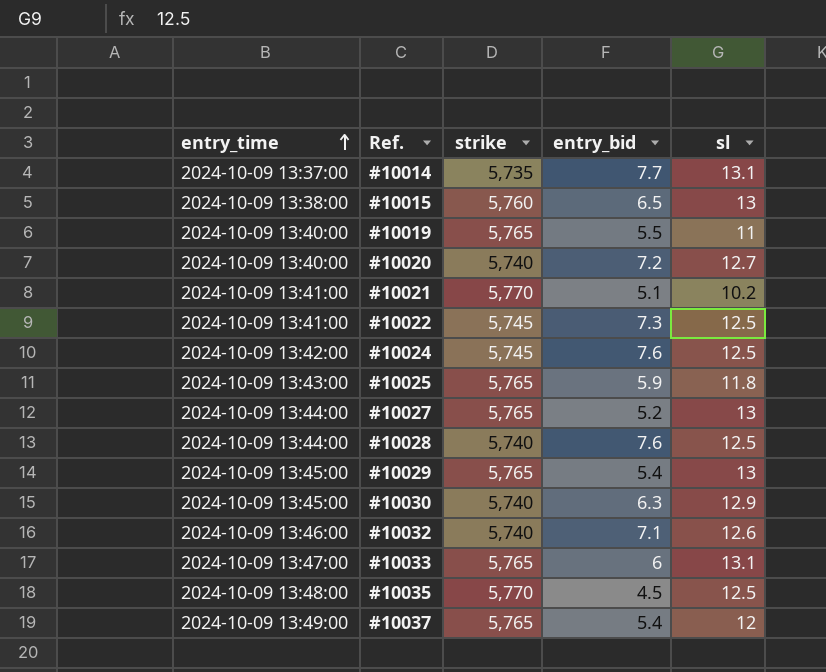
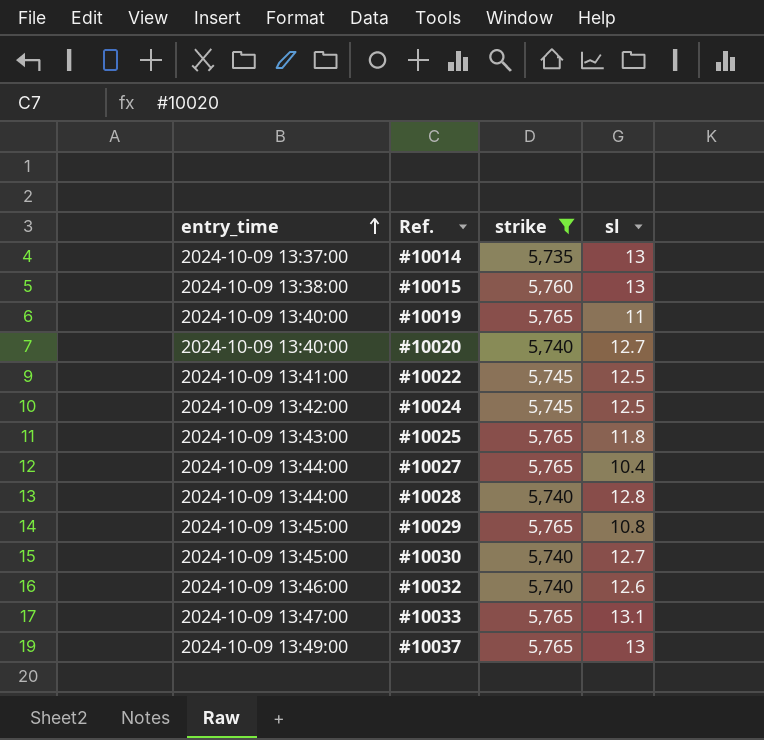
filter: none -> strike != 5,770
column entry_bid | position: 4 -> none
#10014 | sl: 13.1 -> 13
#10027 | sl: 13 -> 10.4
#10028 | sl: 12.5 -> 12.8
#10029 | sl: 13 -> 10.8
#10030 | sl: 12.9 -> 12.7
#10037 | sl: 12 -> 13

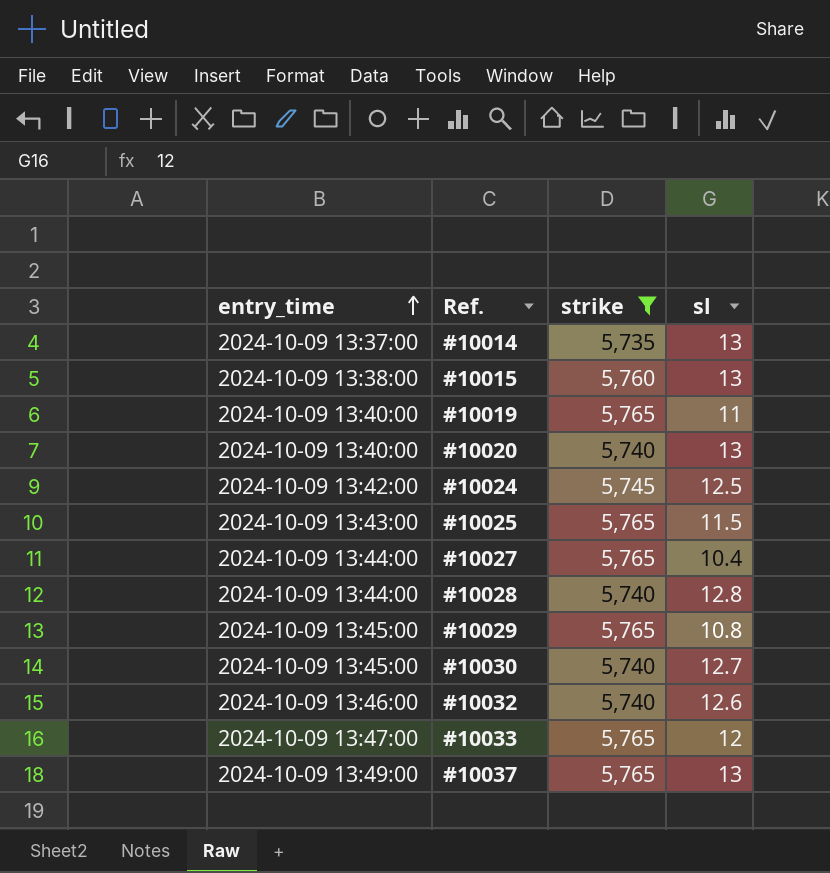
row #10022: 2024-10-09 13:41:00 | 5,745 | 12.5 -> none
#10020 | sl: 12.7 -> 13
#10025 | sl: 11.8 -> 11.5
#10033 | sl: 13.1 -> 12

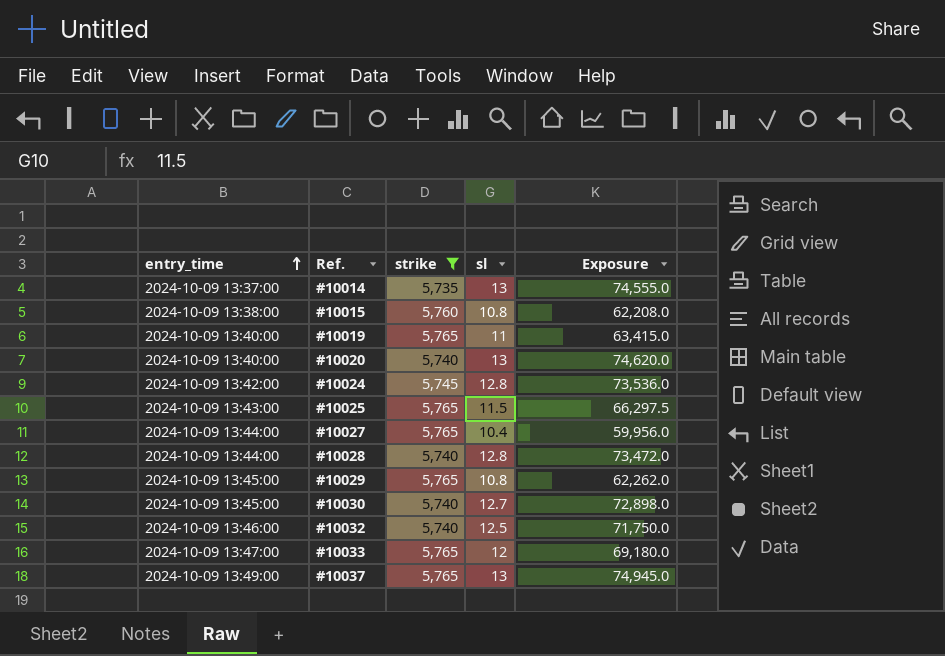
column Exposure | formula: none -> [strike] * [sl]
#10015 | sl: 13 -> 10.8
#10024 | sl: 12.5 -> 12.8
#10032 | sl: 12.6 -> 12.5

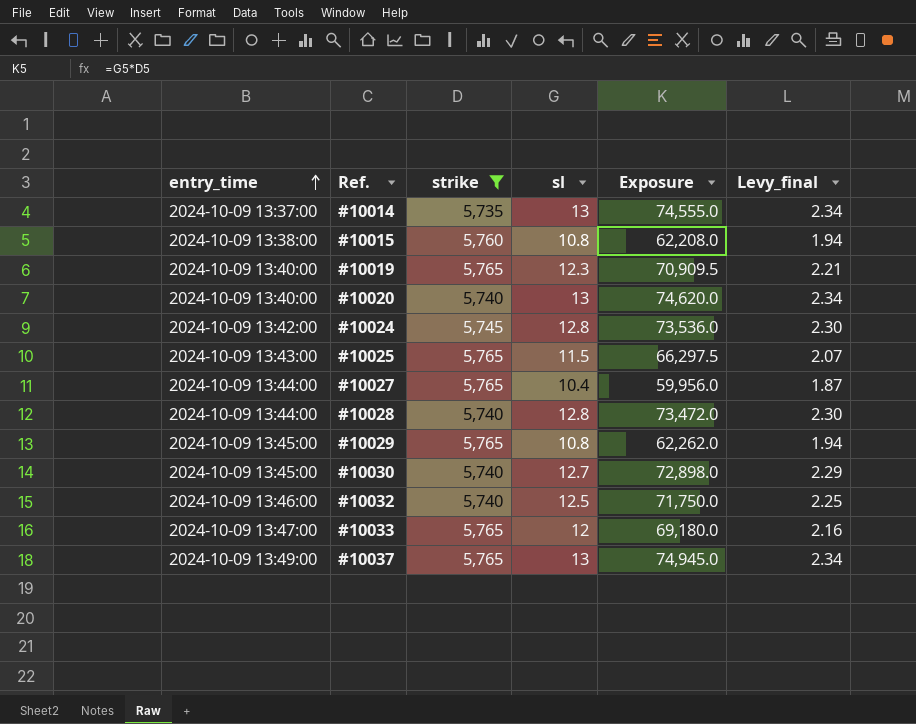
column Levy_final | formula: none -> [sl] * 0.18
#10019 | sl: 11 -> 12.3
#10019 | Exposure: 63,415.0 -> 70,909.5

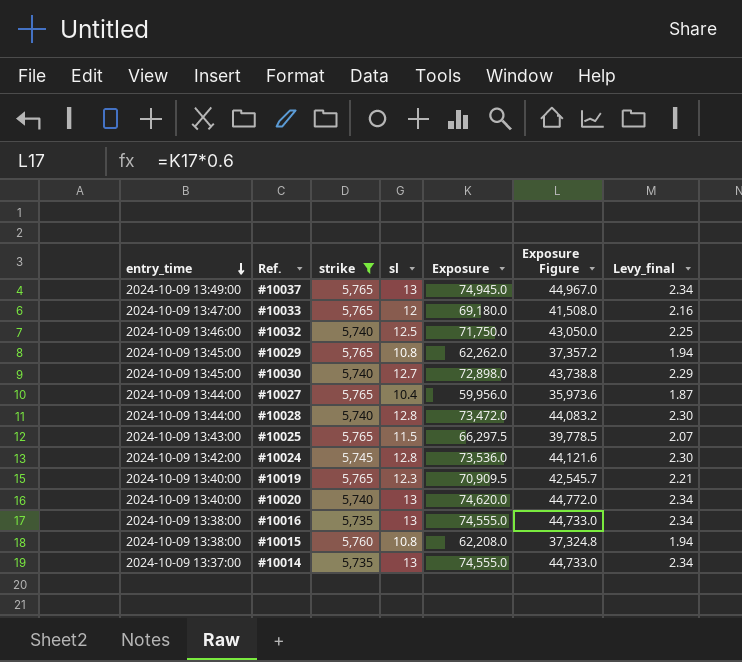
row order: entry_time ascending -> entry_time descending
column Exposure Figure | formula: none -> [Exposure] * 0.6
row #10016: none -> 2024-10-09 13:38:00 | 5,735 | 13 | 74,555.0 | 44,733.0 | 2.34

